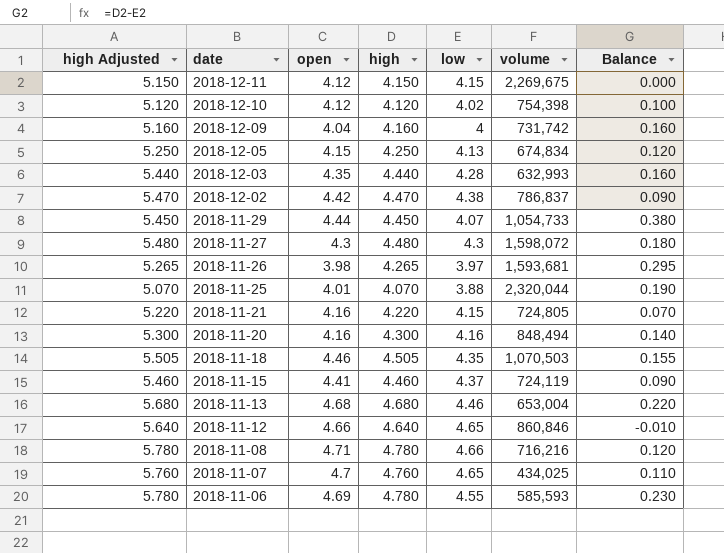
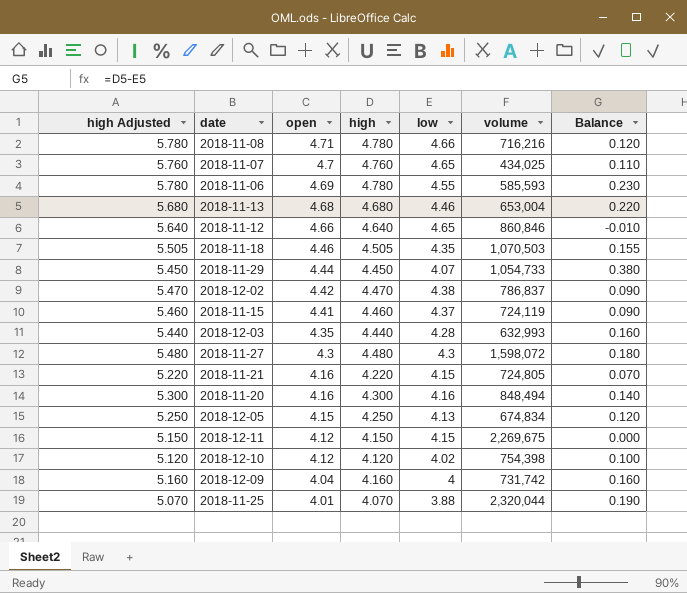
row order: date descending -> open descending
row 2018-11-26: 5.265 | 3.98 | 4.265 | 3.97 | 1,593,681 | 0.295 -> none

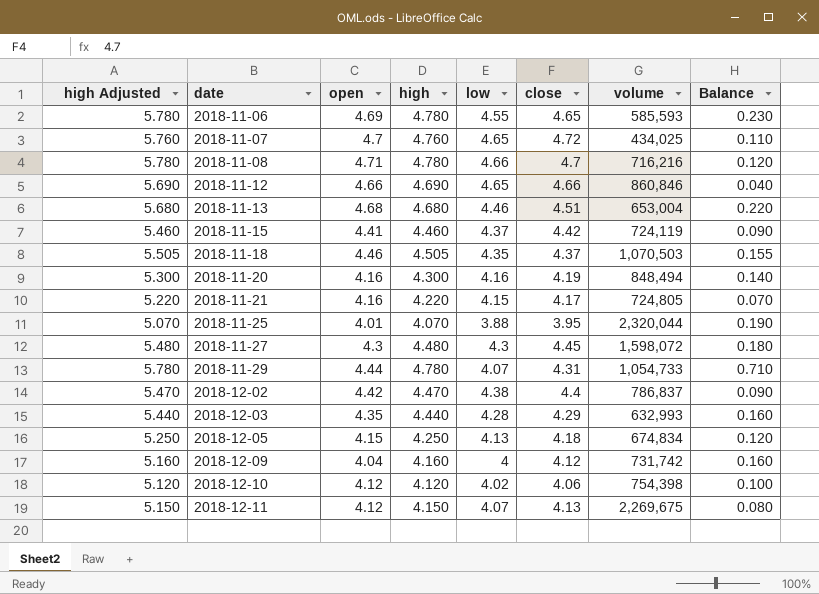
row order: open descending -> date ascending
column close | position: none -> 6
2018-11-12 | high Adjusted: 5.640 -> 5.690
2018-11-12 | high: 4.640 -> 4.690
2018-11-12 | Balance: -0.010 -> 0.040
2018-11-29 | high Adjusted: 5.450 -> 5.780
2018-11-29 | high: 4.450 -> 4.780
2018-11-29 | Balance: 0.380 -> 0.710
2018-12-11 | low: 4.15 -> 4.07
2018-12-11 | Balance: 0.000 -> 0.080

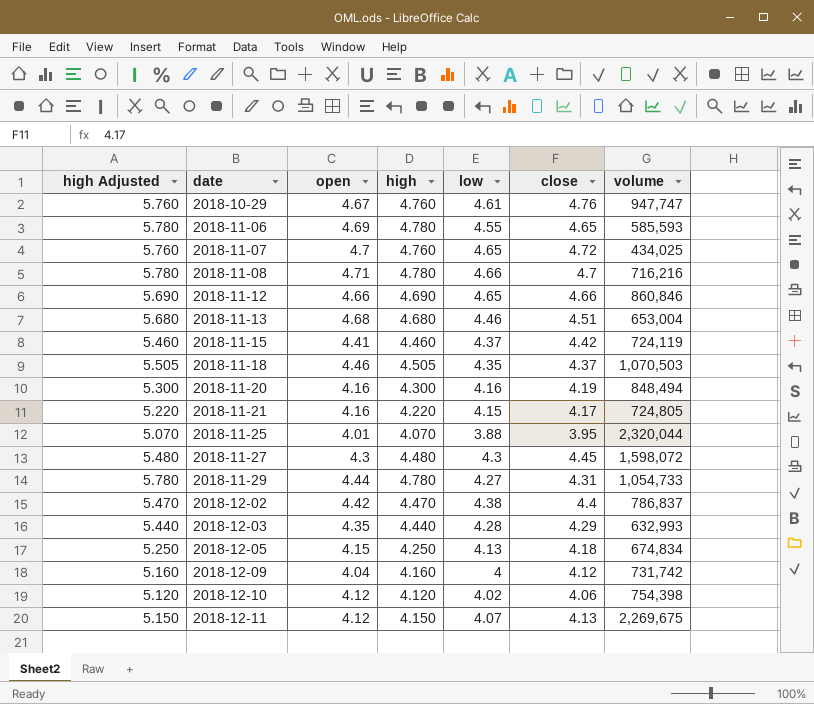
column Balance | formula: [high] - [low] -> none
row 2018-10-29: none -> 5.760 | 4.67 | 4.760 | 4.61 | 4.76 | 947,747
2018-11-29 | low: 4.07 -> 4.27

